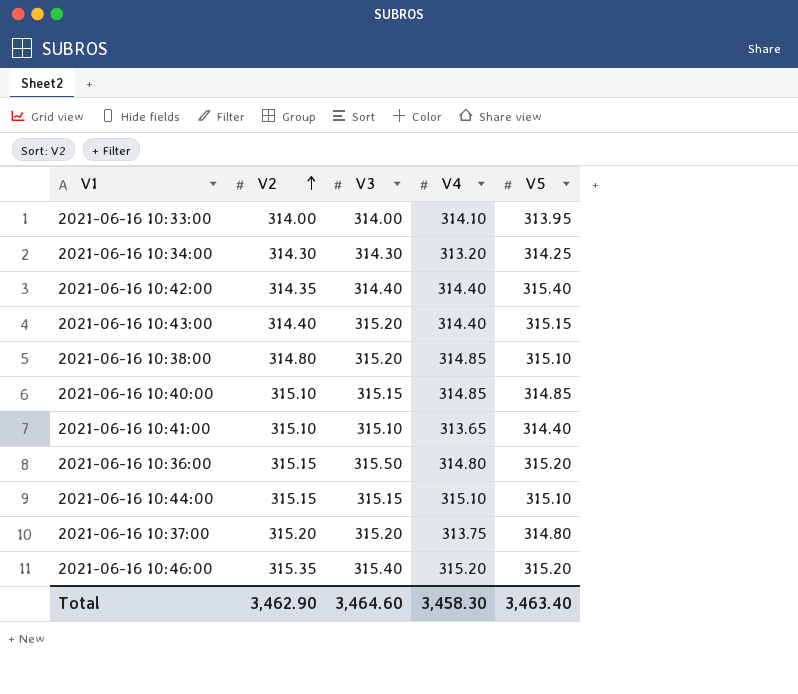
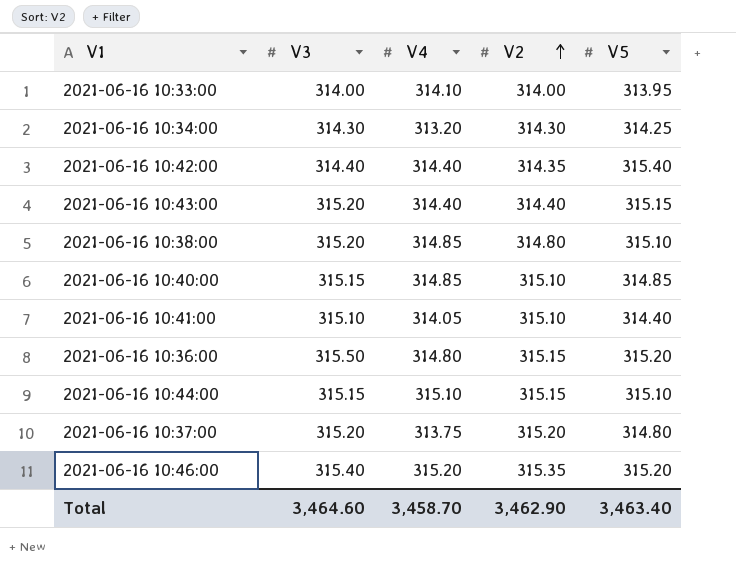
column V2 | position: 2 -> 4
2021-06-16 10:41:00 | V4: 313.65 -> 314.05
Total | V4: 3,458.30 -> 3,458.70

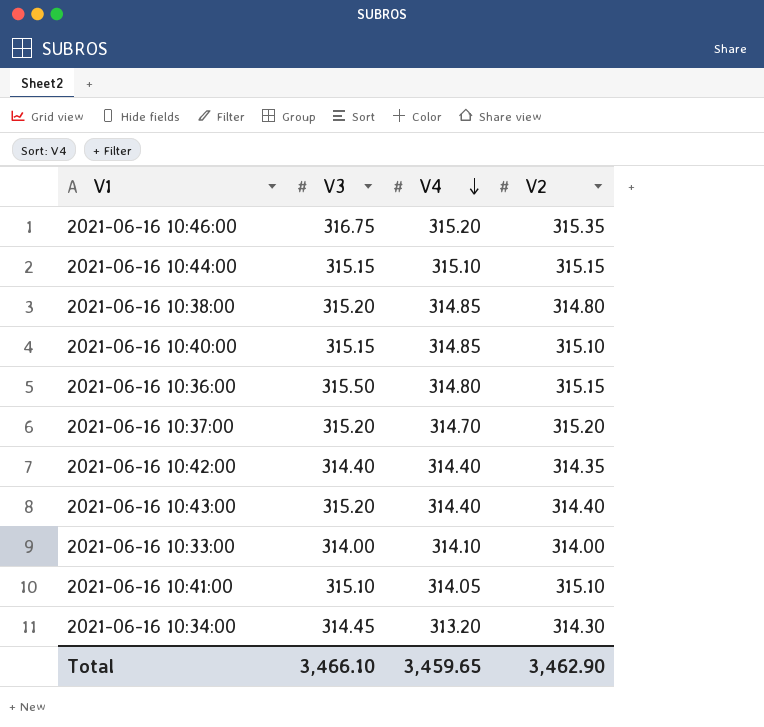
row order: V2 ascending -> V4 descending
column V5 | position: 5 -> none
2021-06-16 10:46:00 | V3: 315.40 -> 316.75
2021-06-16 10:37:00 | V4: 313.75 -> 314.70
2021-06-16 10:34:00 | V3: 314.30 -> 314.45
Total | V3: 3,464.60 -> 3,466.10
Total | V4: 3,458.70 -> 3,459.65

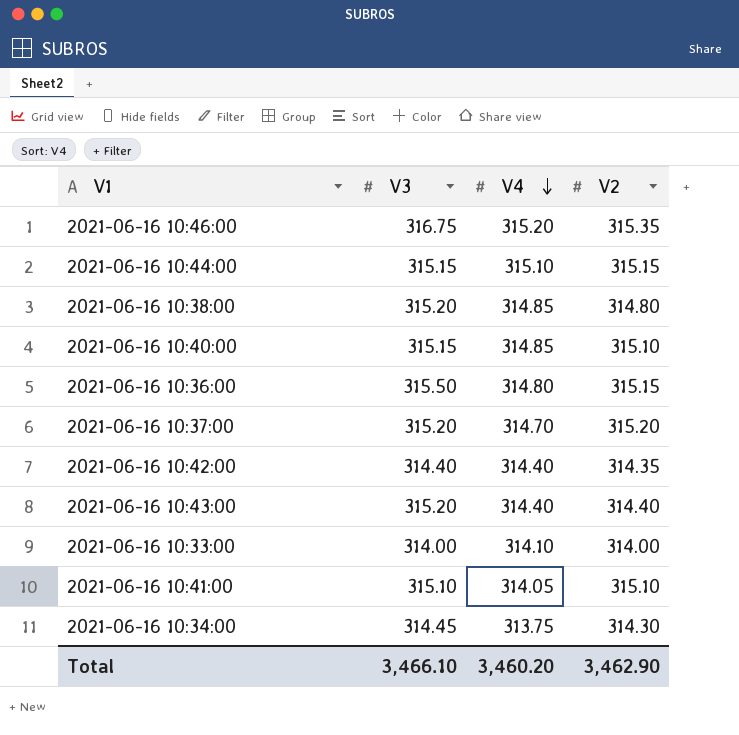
2021-06-16 10:34:00 | V4: 313.20 -> 313.75
Total | V4: 3,459.65 -> 3,460.20

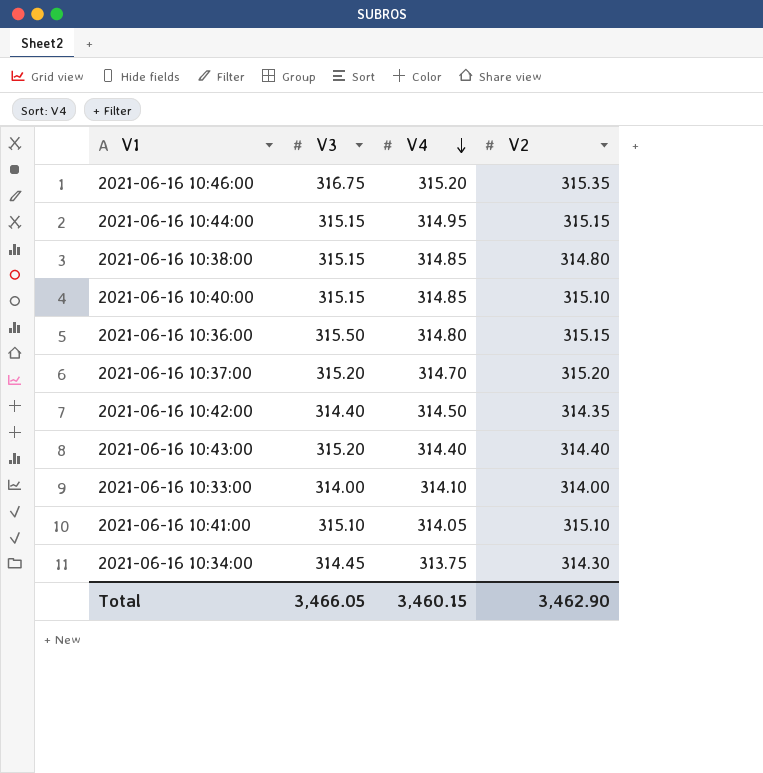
2021-06-16 10:44:00 | V4: 315.10 -> 314.95
2021-06-16 10:38:00 | V3: 315.20 -> 315.15
2021-06-16 10:42:00 | V4: 314.40 -> 314.50
Total | V3: 3,466.10 -> 3,466.05
Total | V4: 3,460.20 -> 3,460.15

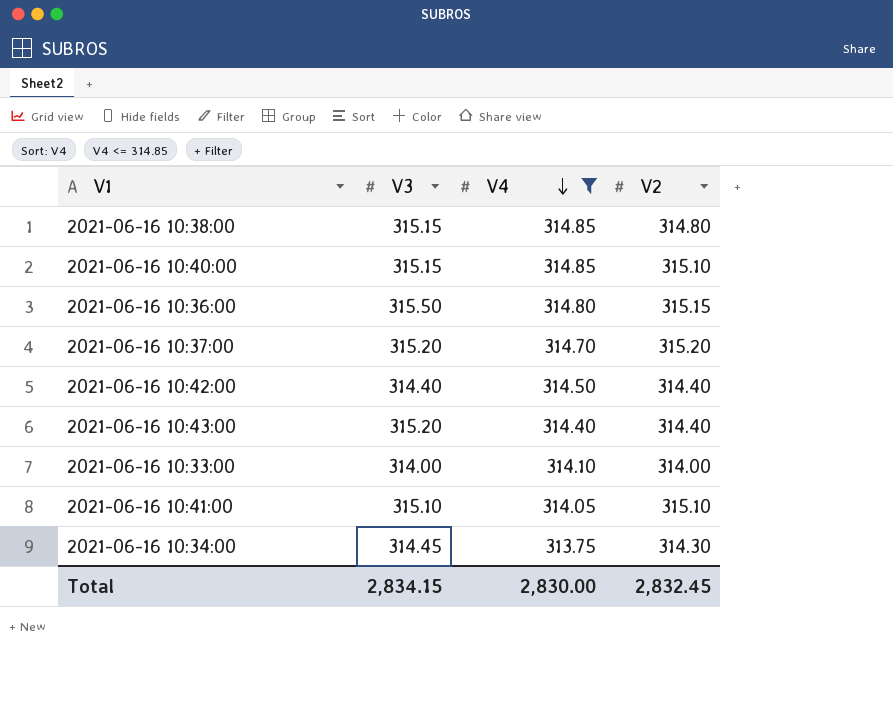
filter: none -> V4 <= 314.85
2021-06-16 10:42:00 | V2: 314.35 -> 314.40
Total | V3: 3,466.05 -> 2,834.15
Total | V4: 3,460.15 -> 2,830.00
Total | V2: 3,462.90 -> 2,832.45

